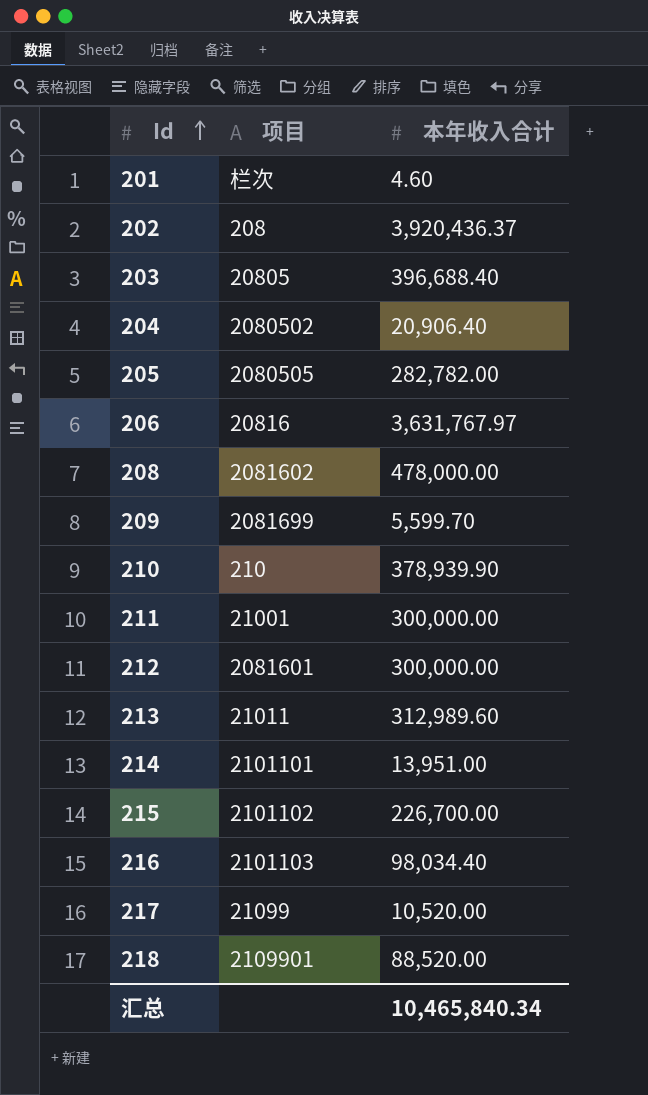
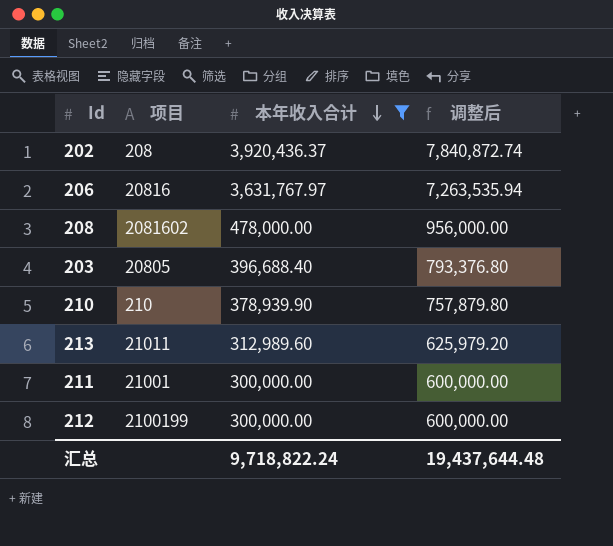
filter: none -> 本年收入合计 >= 300,000.00
row order: Id ascending -> 本年收入合计 descending
column 调整后 | formula: none -> [本年收入合计] * 2
212 | 项目: 2081601 -> 2100199
汇总 | 本年收入合计: 10,465,840.34 -> 9,718,822.24

